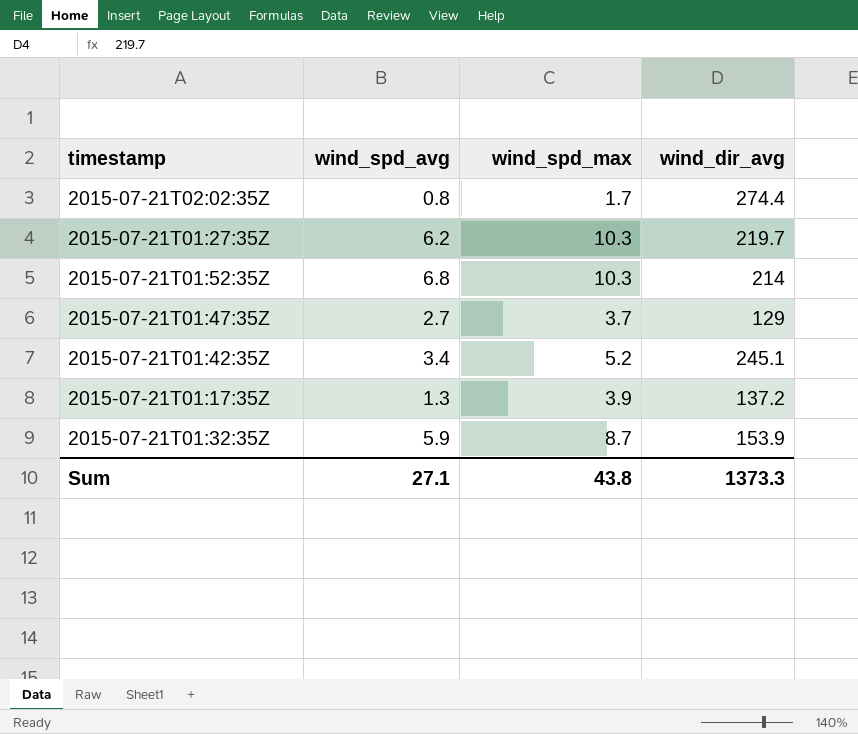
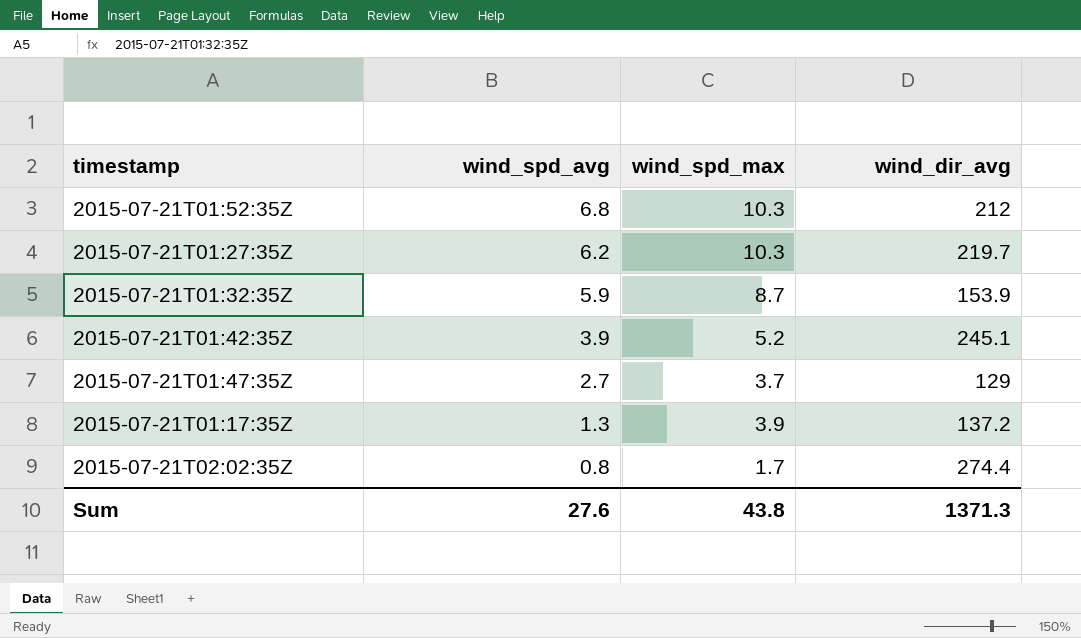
row order: none -> wind_spd_avg descending
2015-07-21T01:52:35Z | wind_dir_avg: 214 -> 212
2015-07-21T01:42:35Z | wind_spd_avg: 3.4 -> 3.9
Sum | wind_spd_avg: 27.1 -> 27.6
Sum | wind_dir_avg: 1373.3 -> 1371.3

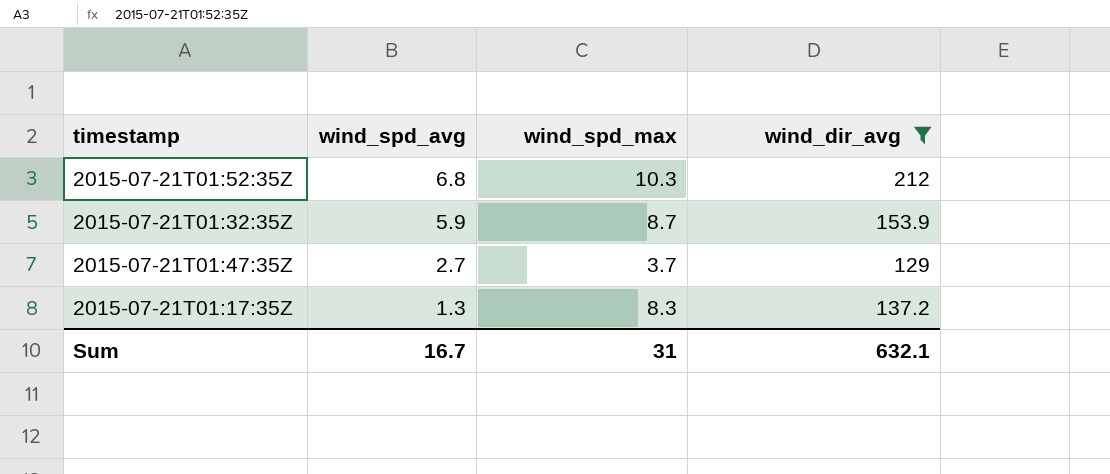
filter: none -> wind_dir_avg <= 212
2015-07-21T01:17:35Z | wind_spd_max: 3.9 -> 8.3
Sum | wind_spd_avg: 27.6 -> 16.7
Sum | wind_spd_max: 43.8 -> 31
Sum | wind_dir_avg: 1371.3 -> 632.1

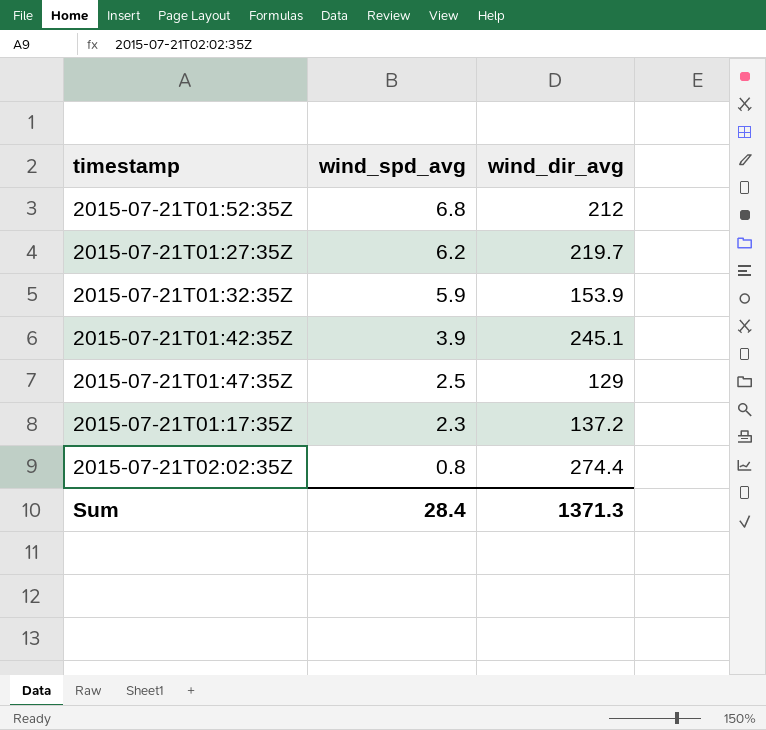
filter: wind_dir_avg <= 212 -> none
column wind_spd_max | position: 3 -> none
2015-07-21T01:47:35Z | wind_spd_avg: 2.7 -> 2.5
2015-07-21T01:17:35Z | wind_spd_avg: 1.3 -> 2.3
Sum | wind_spd_avg: 16.7 -> 28.4
Sum | wind_dir_avg: 632.1 -> 1371.3

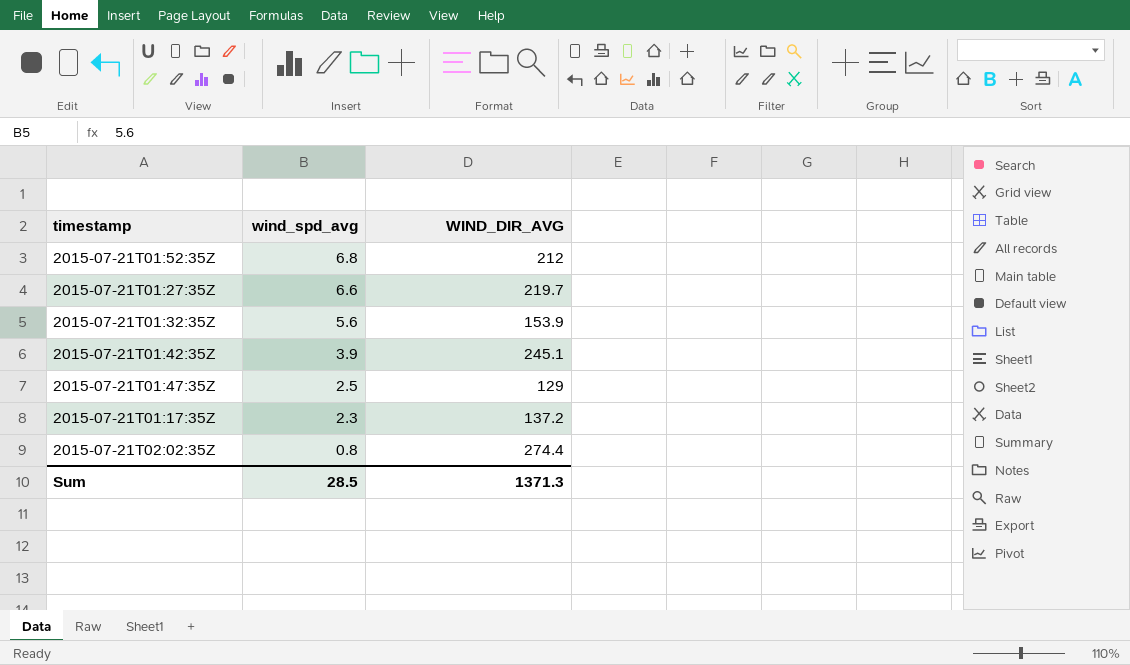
column name: wind_dir_avg -> WIND_DIR_AVG
2015-07-21T01:27:35Z | wind_spd_avg: 6.2 -> 6.6
2015-07-21T01:32:35Z | wind_spd_avg: 5.9 -> 5.6
Sum | wind_spd_avg: 28.4 -> 28.5

